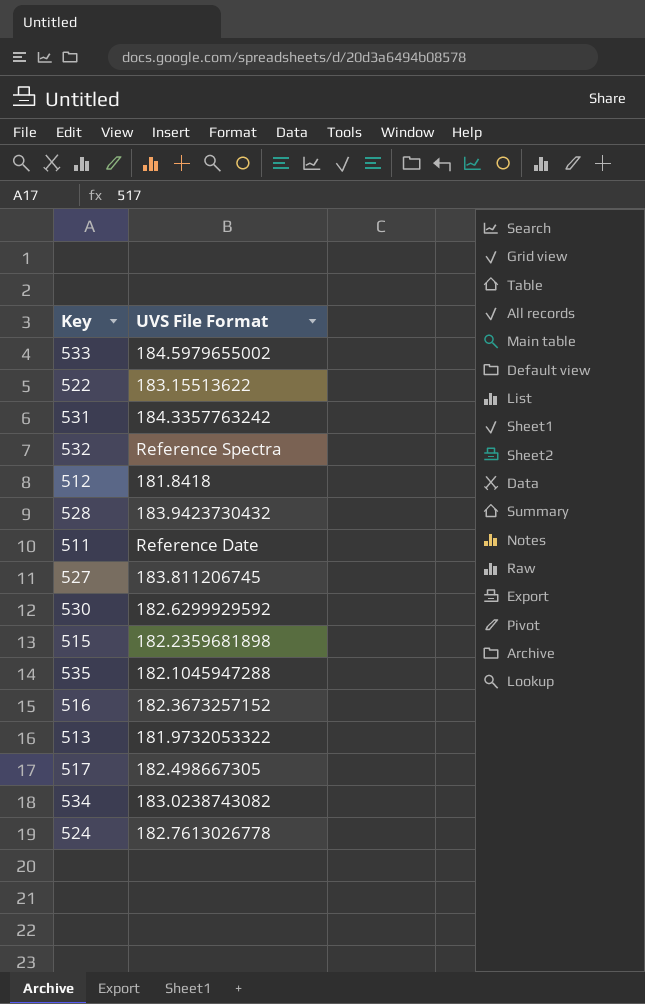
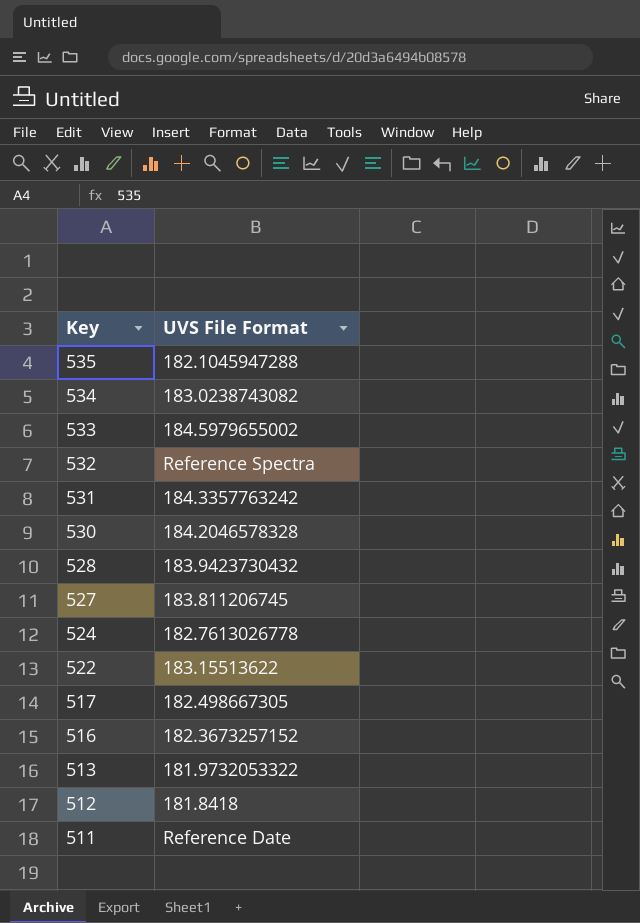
row order: none -> Key descending
row 515: 182.2359681898 -> none
530 | UVS File Format: 182.6299929592 -> 184.2046578328

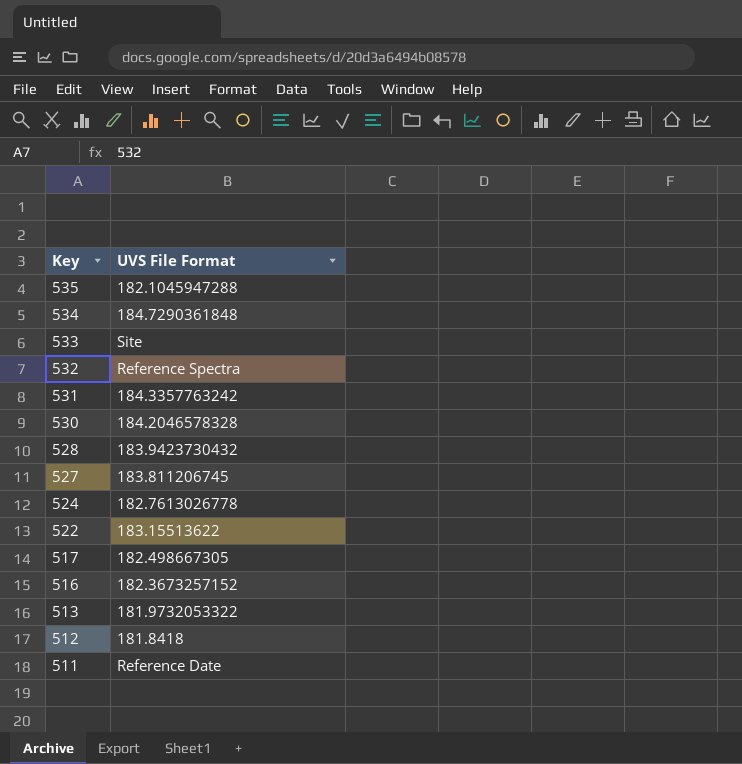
534 | UVS File Format: 183.0238743082 -> 184.7290361848
533 | UVS File Format: 184.5979655002 -> Site

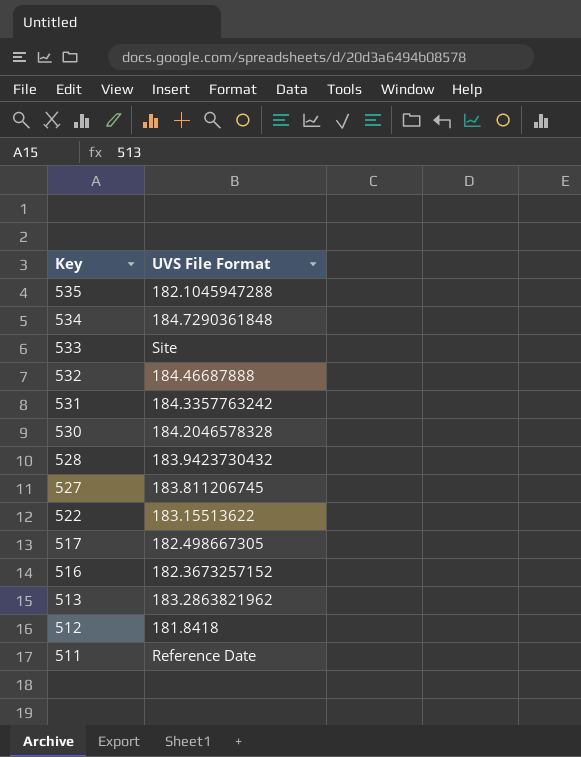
row 524: 182.7613026778 -> none
532 | UVS File Format: Reference Spectra -> 184.46687888
513 | UVS File Format: 181.9732053322 -> 183.2863821962

